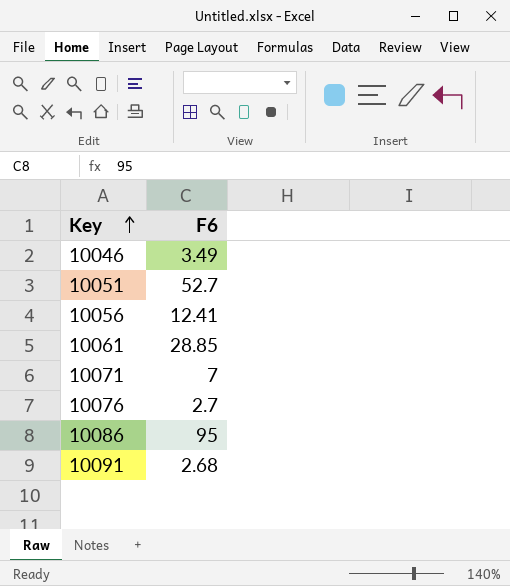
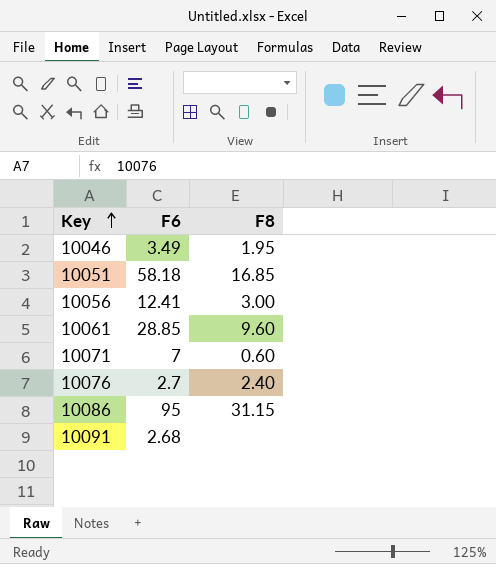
column F8 | position: none -> 3
10051 | F6: 52.7 -> 58.18

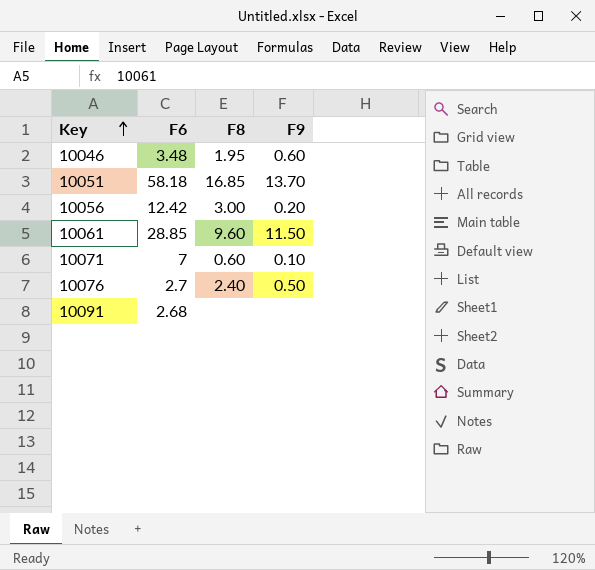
column F9 | position: none -> 4
row 10086: 95 | 31.15 -> none
10046 | F6: 3.49 -> 3.48
10056 | F6: 12.41 -> 12.42

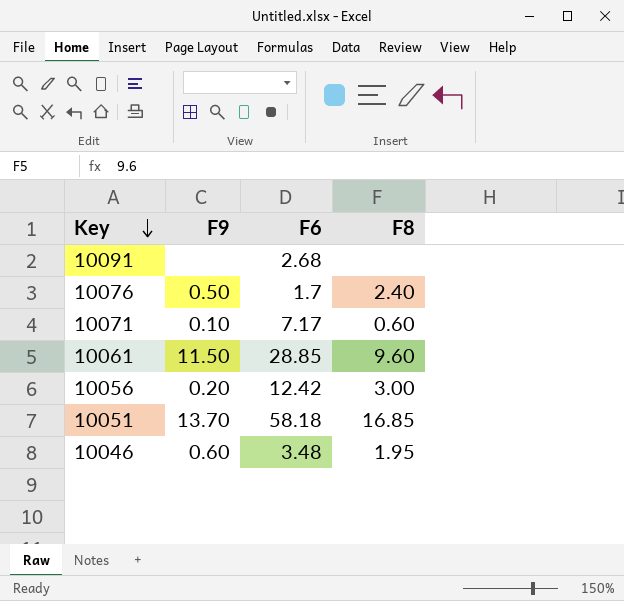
row order: Key ascending -> Key descending
column F9 | position: 4 -> 2
10076 | F6: 2.7 -> 1.7
10071 | F6: 7 -> 7.17

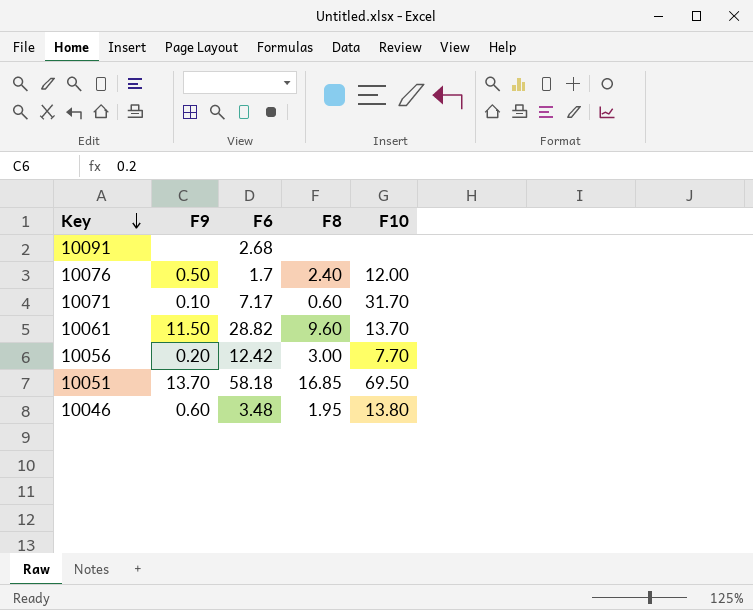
column F10 | position: none -> 5
10061 | F6: 28.85 -> 28.82

